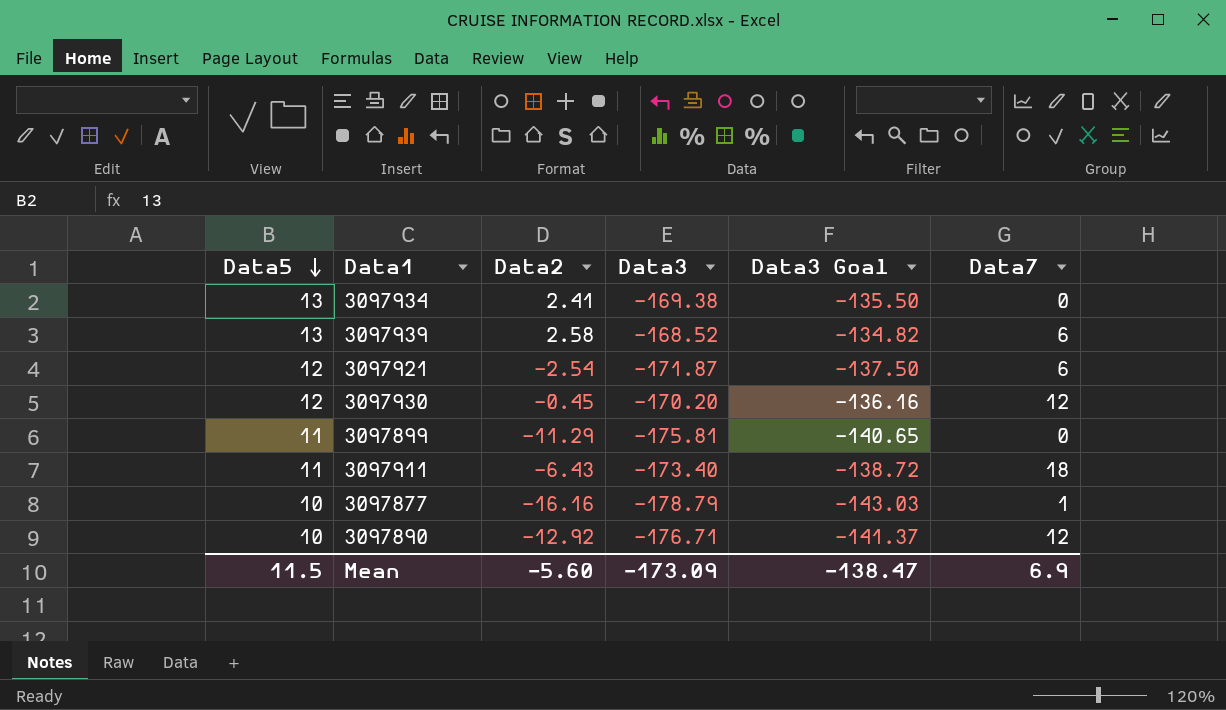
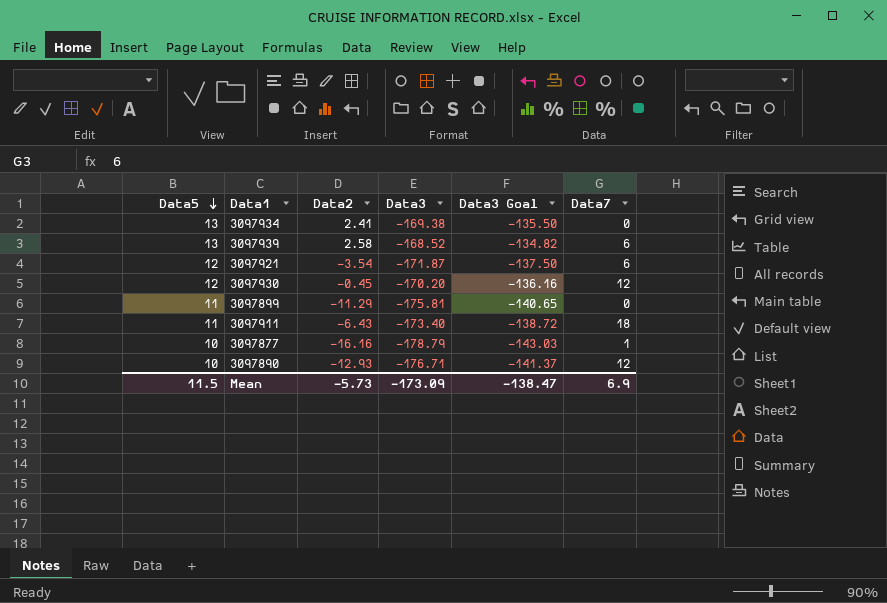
3097921 | Data2: -2.54 -> -3.54
3097890 | Data2: -12.92 -> -12.93
Mean | Data2: -5.60 -> -5.73

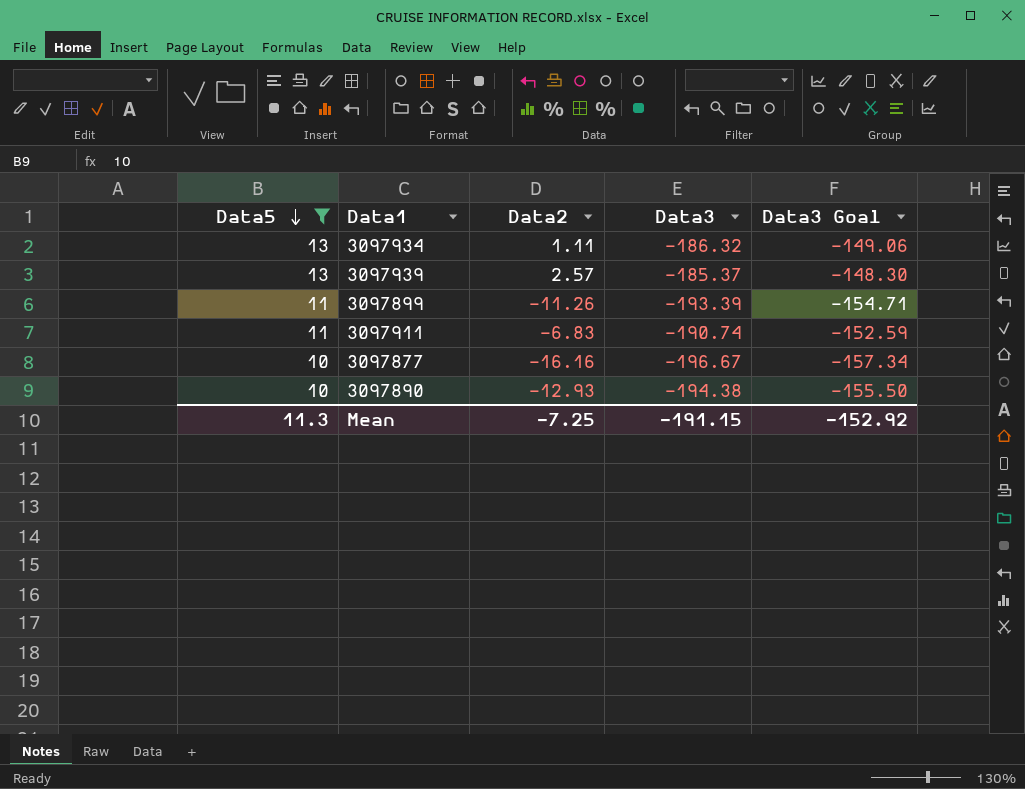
filter: none -> Data5 != 12
column Data7 | position: 6 -> none
3097934 | Data2: 2.41 -> 1.11
3097934 | Data3: -169.38 -> -186.32
3097934 | Data3 Goal: -135.50 -> -149.06
3097939 | Data2: 2.58 -> 2.57
3097939 | Data3: -168.52 -> -185.37
3097939 | Data3 Goal: -134.82 -> -148.30
3097899 | Data2: -11.29 -> -11.26
3097899 | Data3: -175.81 -> -193.39
3097899 | Data3 Goal: -140.65 -> -154.71
3097911 | Data2: -6.43 -> -6.83
3097911 | Data3: -173.40 -> -190.74
3097911 | Data3 Goal: -138.72 -> -152.59
3097877 | Data3: -178.79 -> -196.67
3097877 | Data3 Goal: -143.03 -> -157.34
3097890 | Data3: -176.71 -> -194.38
3097890 | Data3 Goal: -141.37 -> -155.50
Mean | Data5: 11.5 -> 11.3
Mean | Data2: -5.73 -> -7.25
Mean | Data3: -173.09 -> -191.15
Mean | Data3 Goal: -138.47 -> -152.92

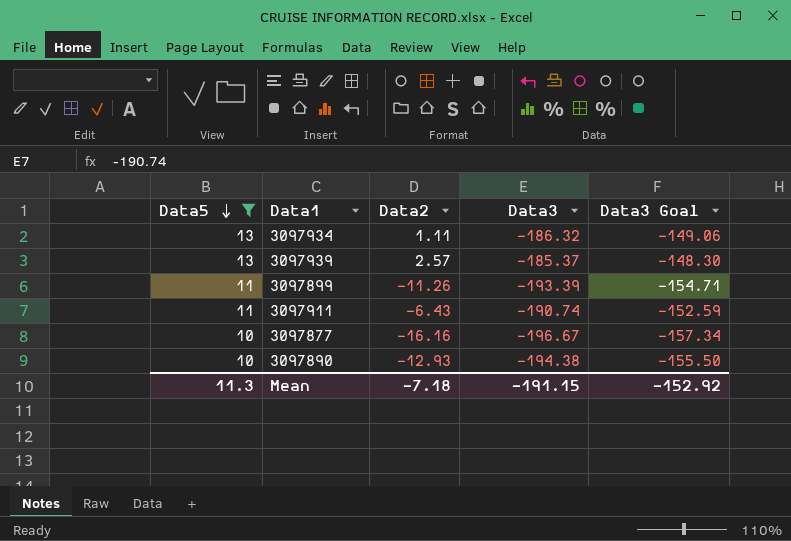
3097911 | Data2: -6.83 -> -6.43
Mean | Data2: -7.25 -> -7.18

